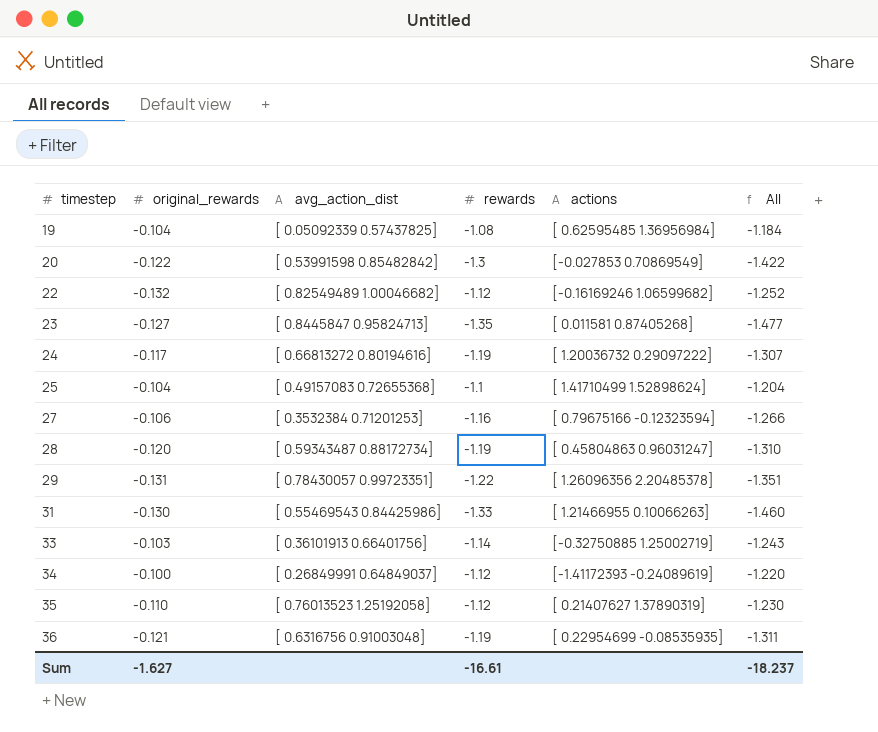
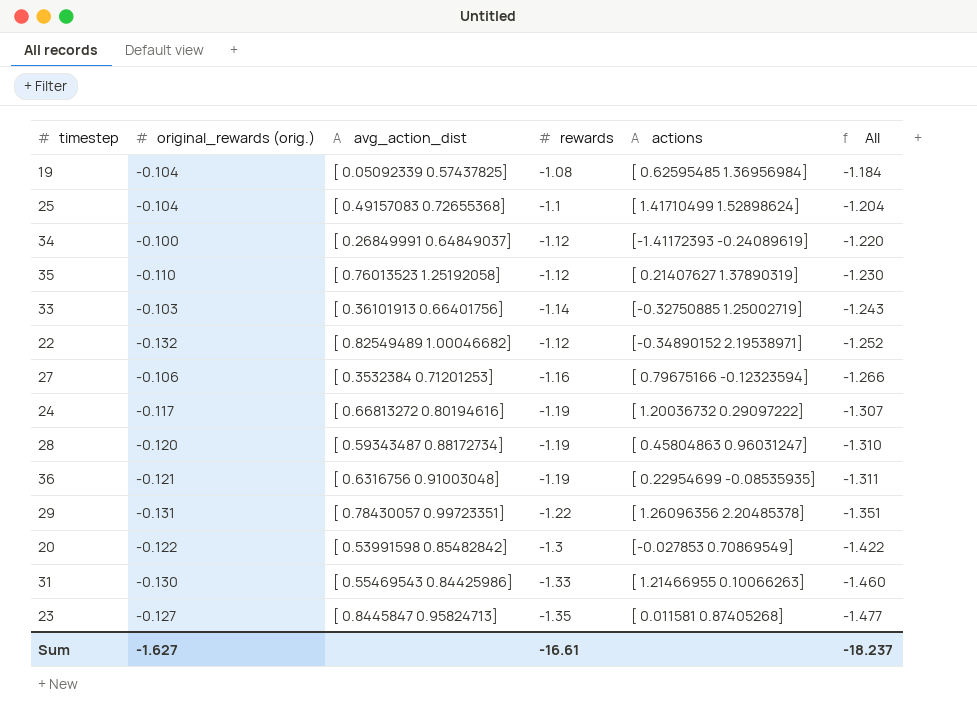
row order: timestep ascending -> All descending
column name: original_rewards -> original_rewards (orig.)
22 | actions: [-0.16169246 1.06599682] -> [-0.34890152 2.19538971]

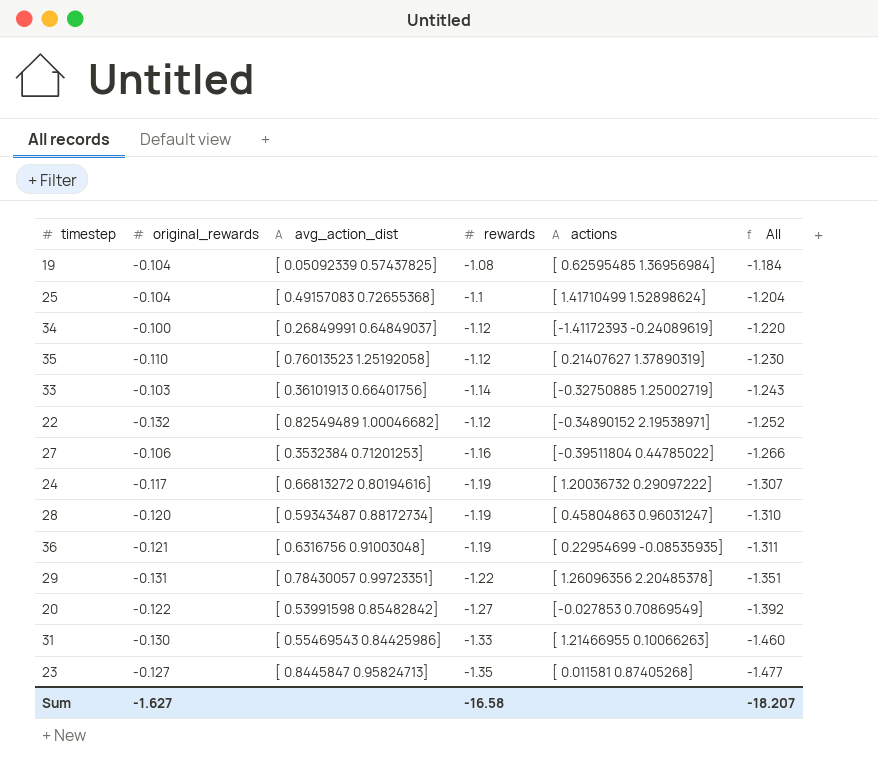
column name: original_rewards (orig.) -> original_rewards
27 | actions: [ 0.79675166 -0.12323594] -> [-0.39511804 0.44785022]
20 | rewards: -1.3 -> -1.27
20 | All: -1.422 -> -1.392
Sum | rewards: -16.61 -> -16.58
Sum | All: -18.237 -> -18.207

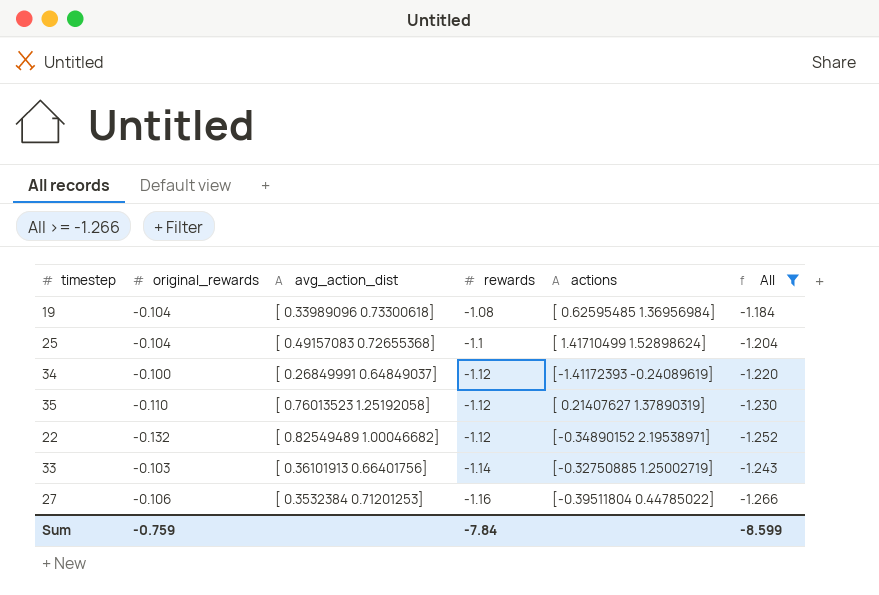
filter: none -> All >= -1.266
row order: All descending -> rewards descending
19 | avg_action_dist: [ 0.05092339 0.57437825] -> [ 0.33989096 0.73300618]
Sum | original_rewards: -1.627 -> -0.759
Sum | rewards: -16.58 -> -7.84
Sum | All: -18.207 -> -8.599

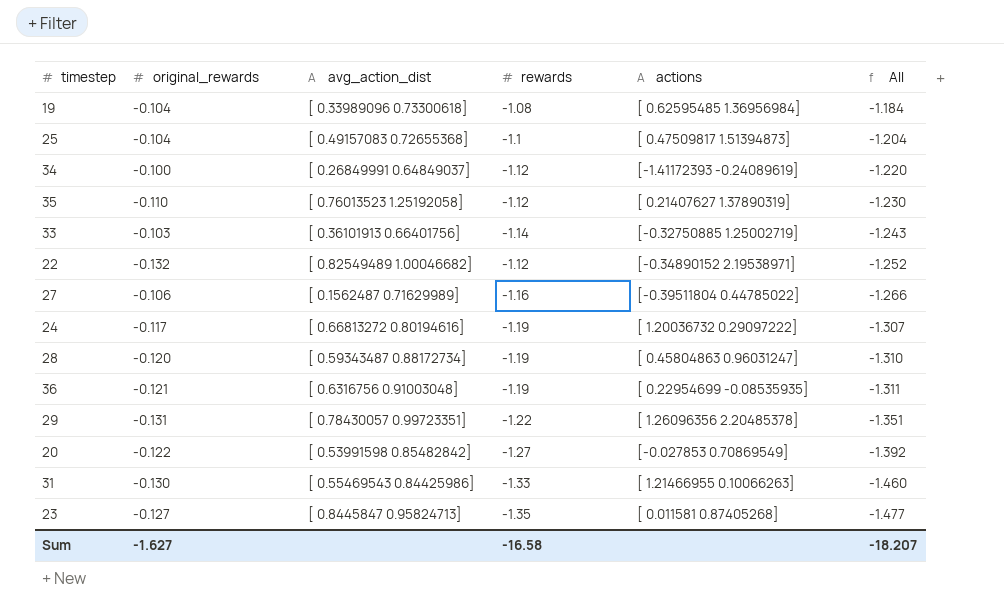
filter: All >= -1.266 -> none
row order: rewards descending -> All descending
25 | actions: [ 1.41710499 1.52898624] -> [ 0.47509817 1.51394873]
27 | avg_action_dist: [ 0.3532384 0.71201253] -> [ 0.1562487 0.71629989]
Sum | original_rewards: -0.759 -> -1.627
Sum | rewards: -7.84 -> -16.58
Sum | All: -8.599 -> -18.207

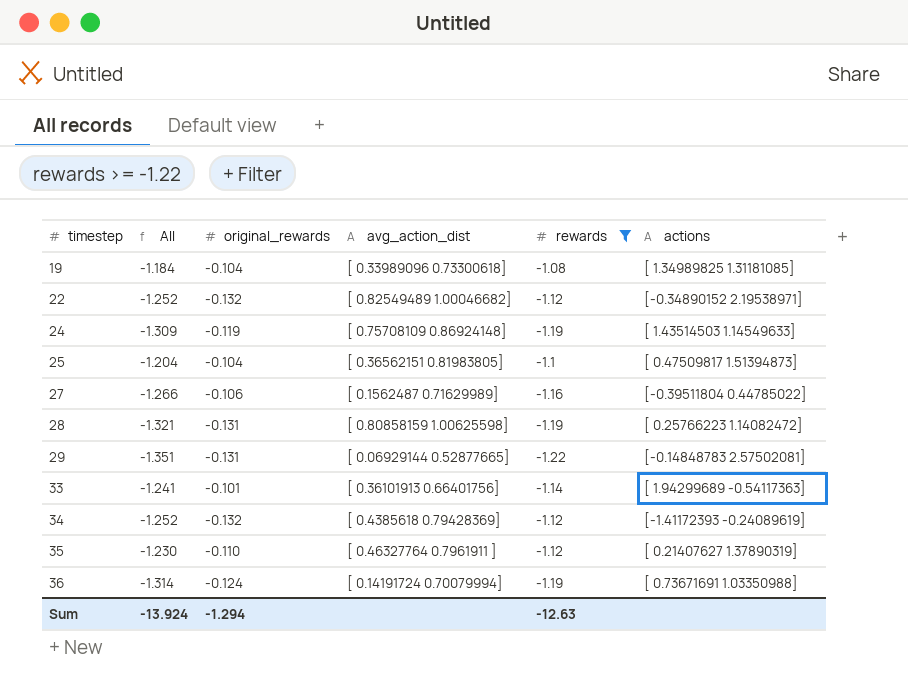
filter: none -> rewards >= -1.22
row order: All descending -> timestep ascending
column All | position: 6 -> 2
19 | actions: [ 0.62595485 1.36956984] -> [ 1.34989825 1.31181085]
24 | All: -1.307 -> -1.309
24 | original_rewards: -0.117 -> -0.119
24 | avg_action_dist: [ 0.66813272 0.80194616] -> [ 0.75708109 0.86924148]
24 | actions: [ 1.20036732 0.29097222] -> [ 1.43514503 1.14549633]
25 | avg_action_dist: [ 0.49157083 0.72655368] -> [ 0.36562151 0.81983805]
28 | All: -1.310 -> -1.321
28 | original_rewards: -0.120 -> -0.131
28 | avg_action_dist: [ 0.59343487 0.88172734] -> [ 0.80858159 1.00625598]
28 | actions: [ 0.45804863 0.96031247] -> [ 0.25766223 1.14082472]
29 | avg_action_dist: [ 0.78430057 0.99723351] -> [ 0.06929144 0.52877665]
29 | actions: [ 1.26096356 2.20485378] -> [-0.14848783 2.57502081]
33 | All: -1.243 -> -1.241
33 | original_rewards: -0.103 -> -0.101
33 | actions: [-0.32750885 1.25002719] -> [ 1.94299689 -0.54117363]
34 | All: -1.220 -> -1.252
34 | original_rewards: -0.100 -> -0.132
34 | avg_action_dist: [ 0.26849991 0.64849037] -> [ 0.4385618 0.79428369]
35 | avg_action_dist: [ 0.76013523 1.25192058] -> [ 0.46327764 0.7961911 ]
36 | All: -1.311 -> -1.314
36 | original_rewards: -0.121 -> -0.124
36 | avg_action_dist: [ 0.6316756 0.91003048] -> [ 0.14191724 0.70079994]
36 | actions: [ 0.22954699 -0.08535935] -> [ 0.73671691 1.03350988]
Sum | All: -18.207 -> -13.924
Sum | original_rewards: -1.627 -> -1.294
Sum | rewards: -16.58 -> -12.63

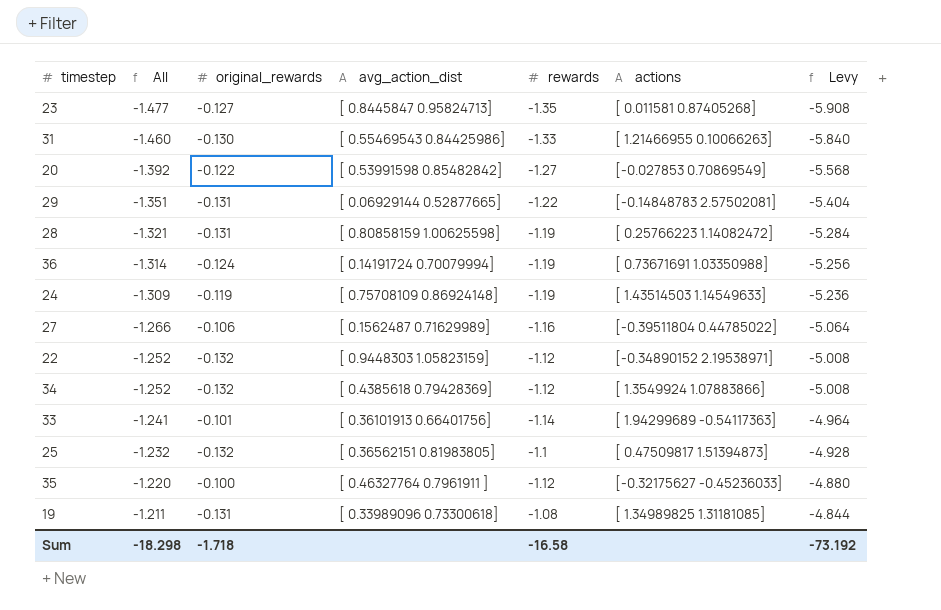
filter: rewards >= -1.22 -> none
row order: timestep ascending -> All ascending
column Levy | formula: none -> [All] * 4
22 | avg_action_dist: [ 0.82549489 1.00046682] -> [ 0.9448303 1.05823159]
34 | actions: [-1.41172393 -0.24089619] -> [ 1.3549924 1.07883866]
25 | All: -1.204 -> -1.232
25 | original_rewards: -0.104 -> -0.132
35 | All: -1.230 -> -1.220
35 | original_rewards: -0.110 -> -0.100
35 | actions: [ 0.21407627 1.37890319] -> [-0.32175627 -0.45236033]
19 | All: -1.184 -> -1.211
19 | original_rewards: -0.104 -> -0.131
Sum | All: -13.924 -> -18.298
Sum | original_rewards: -1.294 -> -1.718
Sum | rewards: -12.63 -> -16.58

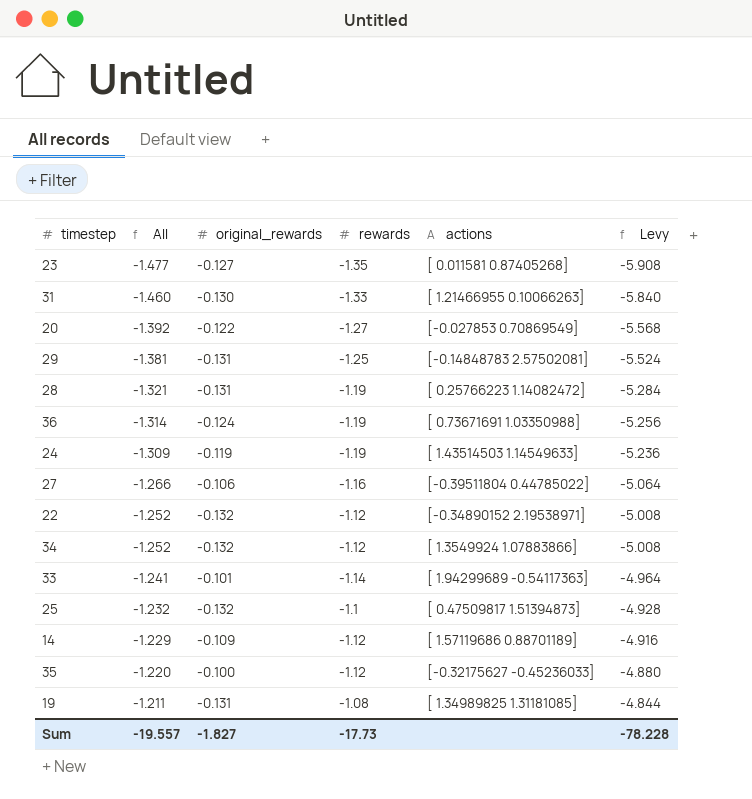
column avg_action_dist | position: 4 -> none
29 | All: -1.351 -> -1.381
29 | rewards: -1.22 -> -1.25
29 | Levy: -5.404 -> -5.524
row 14: none -> -1.229 | -0.109 | -1.12 | [ 1.57119686 0.88701189] | -4.916
Sum | All: -18.298 -> -19.557
Sum | original_rewards: -1.718 -> -1.827
Sum | rewards: -16.58 -> -17.73
Sum | Levy: -73.192 -> -78.228

